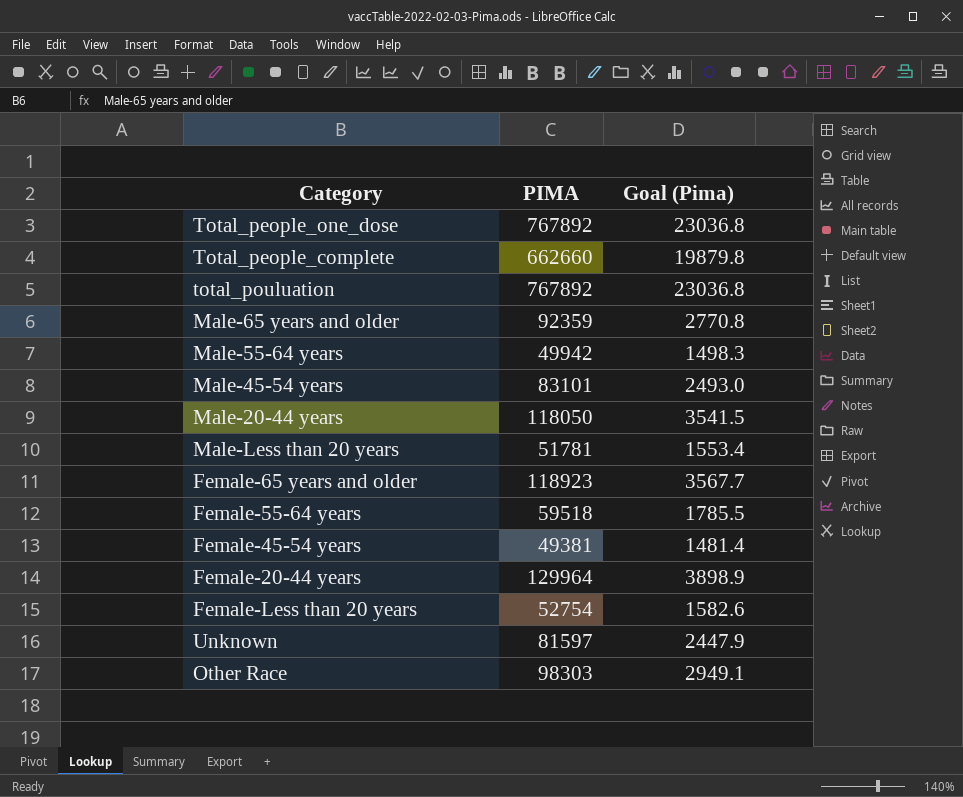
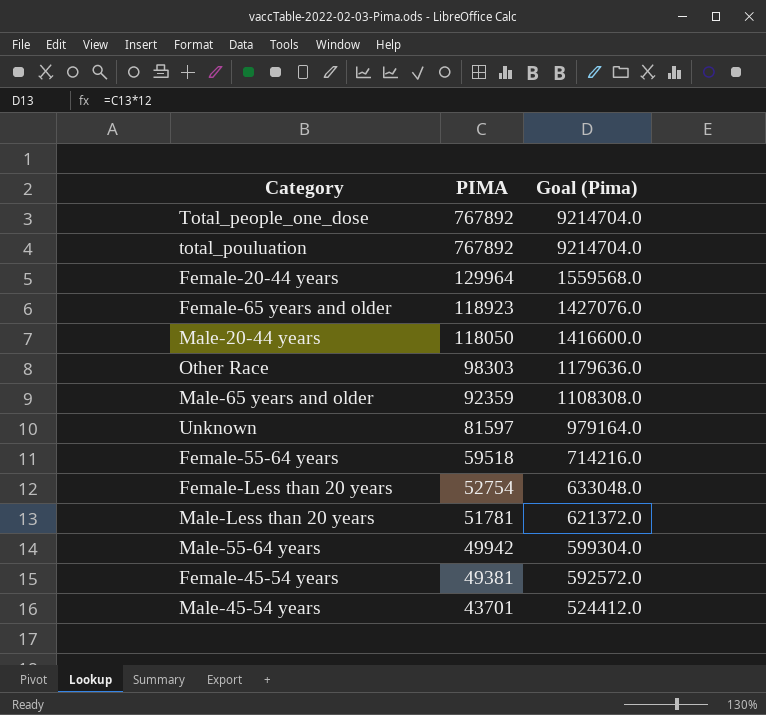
row order: none -> PIMA descending
column Goal (Pima) | formula: [PIMA] * 0.03 -> [PIMA] * 12
row Total_people_complete: 662660 | 19879.8 -> none
Male-45-54 years | PIMA: 83101 -> 43701

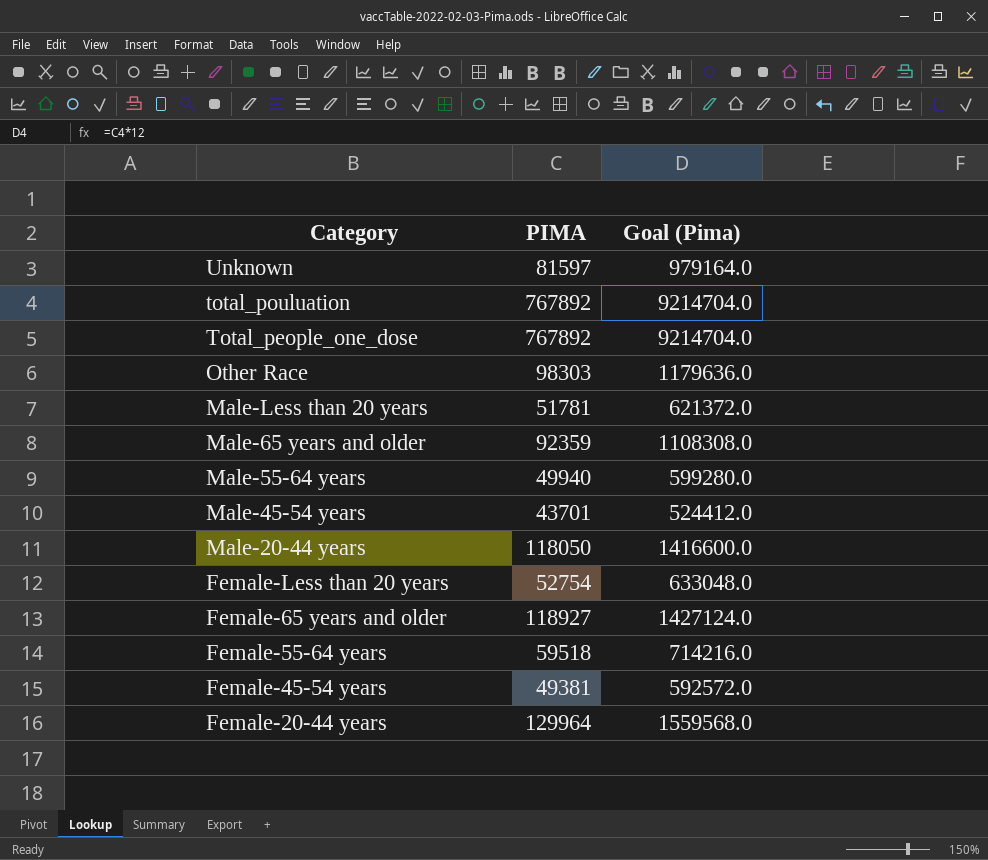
row order: PIMA descending -> Category descending
Male-55-64 years | PIMA: 49942 -> 49940
Male-55-64 years | Goal (Pima): 599304.0 -> 599280.0
Female-65 years and older | PIMA: 118923 -> 118927
Female-65 years and older | Goal (Pima): 1427076.0 -> 1427124.0

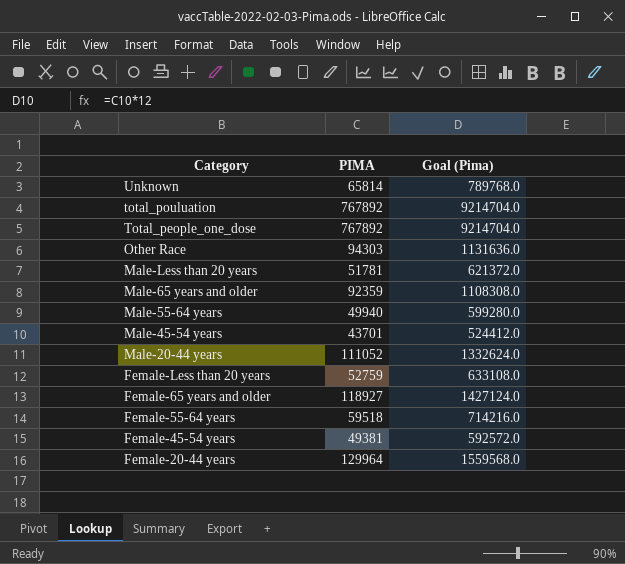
Unknown | PIMA: 81597 -> 65814
Unknown | Goal (Pima): 979164.0 -> 789768.0
Other Race | PIMA: 98303 -> 94303
Other Race | Goal (Pima): 1179636.0 -> 1131636.0
Male-20-44 years | PIMA: 118050 -> 111052
Male-20-44 years | Goal (Pima): 1416600.0 -> 1332624.0
Female-Less than 20 years | PIMA: 52754 -> 52759
Female-Less than 20 years | Goal (Pima): 633048.0 -> 633108.0

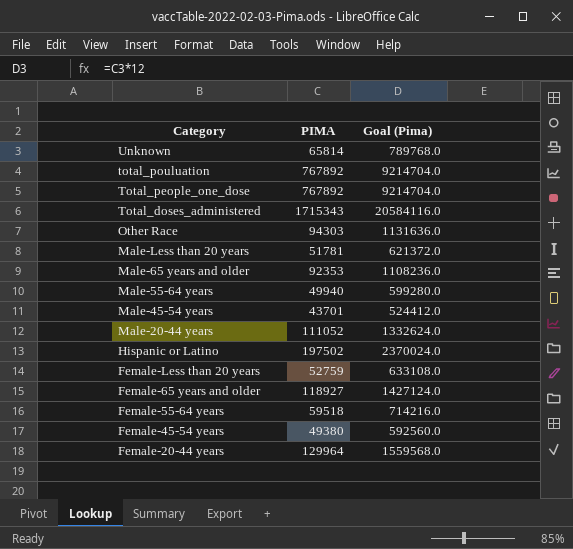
row Total_doses_administered: none -> 1715343 | 20584116.0
Male-65 years and older | PIMA: 92359 -> 92353
Male-65 years and older | Goal (Pima): 1108308.0 -> 1108236.0
row Hispanic or Latino: none -> 197502 | 2370024.0
Female-45-54 years | PIMA: 49381 -> 49380
Female-45-54 years | Goal (Pima): 592572.0 -> 592560.0

